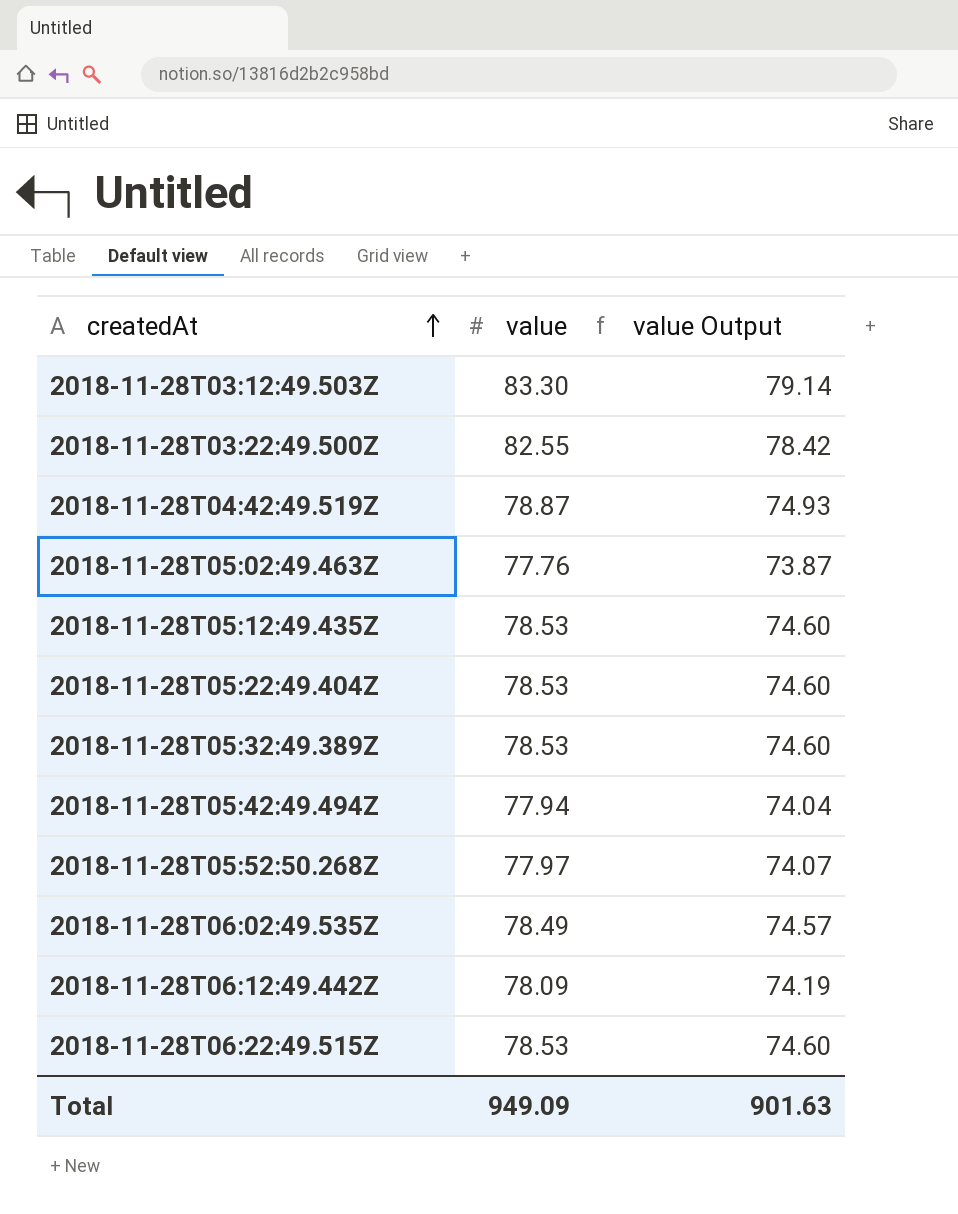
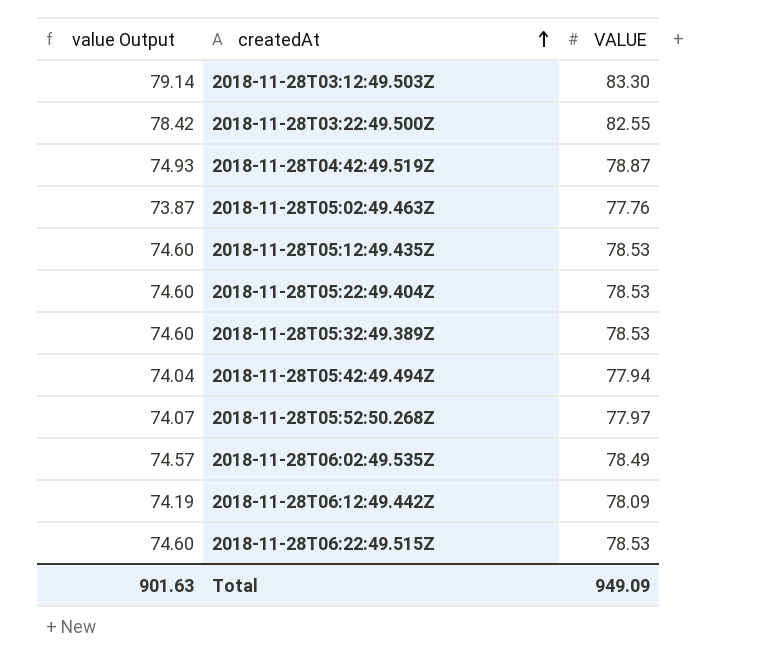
column value Output | position: 3 -> 1
column name: value -> VALUE

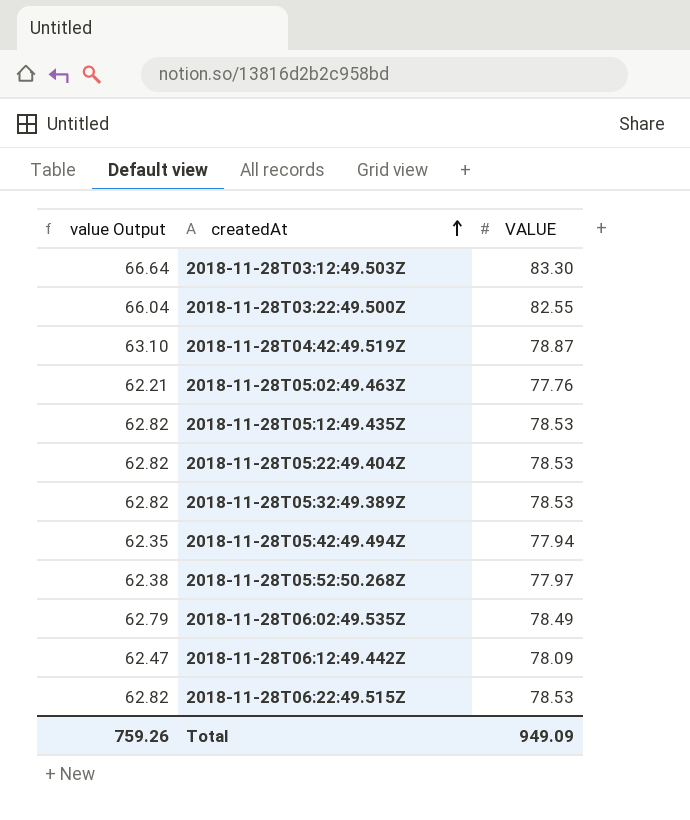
column value Output | formula: [VALUE] * 0.95 -> [VALUE] * 0.8
Total | value Output: 901.63 -> 759.26

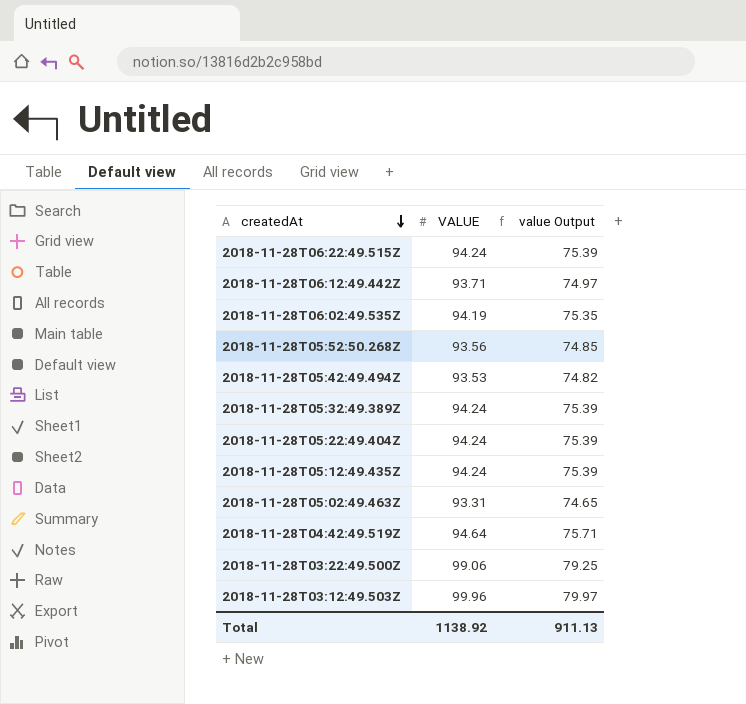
row order: createdAt ascending -> createdAt descending
column value Output | position: 1 -> 3
2018-11-28T06:22:49.515Z | VALUE: 78.53 -> 94.24
2018-11-28T06:22:49.515Z | value Output: 62.82 -> 75.39
2018-11-28T06:12:49.442Z | VALUE: 78.09 -> 93.71
2018-11-28T06:12:49.442Z | value Output: 62.47 -> 74.97
2018-11-28T06:02:49.535Z | VALUE: 78.49 -> 94.19
2018-11-28T06:02:49.535Z | value Output: 62.79 -> 75.35
2018-11-28T05:52:50.268Z | VALUE: 77.97 -> 93.56
2018-11-28T05:52:50.268Z | value Output: 62.38 -> 74.85
2018-11-28T05:42:49.494Z | VALUE: 77.94 -> 93.53
2018-11-28T05:42:49.494Z | value Output: 62.35 -> 74.82
2018-11-28T05:32:49.389Z | VALUE: 78.53 -> 94.24
2018-11-28T05:32:49.389Z | value Output: 62.82 -> 75.39
2018-11-28T05:22:49.404Z | VALUE: 78.53 -> 94.24
2018-11-28T05:22:49.404Z | value Output: 62.82 -> 75.39
2018-11-28T05:12:49.435Z | VALUE: 78.53 -> 94.24
2018-11-28T05:12:49.435Z | value Output: 62.82 -> 75.39
2018-11-28T05:02:49.463Z | VALUE: 77.76 -> 93.31
2018-11-28T05:02:49.463Z | value Output: 62.21 -> 74.65
2018-11-28T04:42:49.519Z | VALUE: 78.87 -> 94.64
2018-11-28T04:42:49.519Z | value Output: 63.10 -> 75.71
2018-11-28T03:22:49.500Z | VALUE: 82.55 -> 99.06
2018-11-28T03:22:49.500Z | value Output: 66.04 -> 79.25
2018-11-28T03:12:49.503Z | VALUE: 83.30 -> 99.96
2018-11-28T03:12:49.503Z | value Output: 66.64 -> 79.97
Total | VALUE: 949.09 -> 1138.92
Total | value Output: 759.26 -> 911.13

